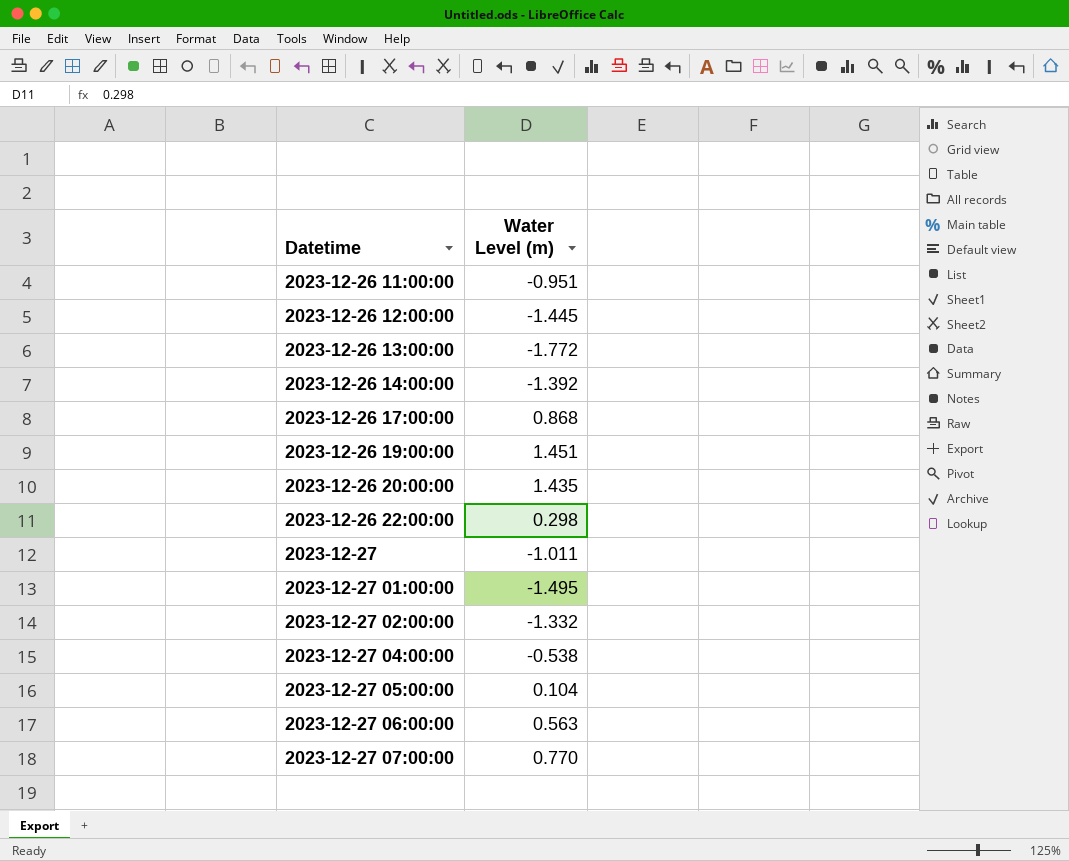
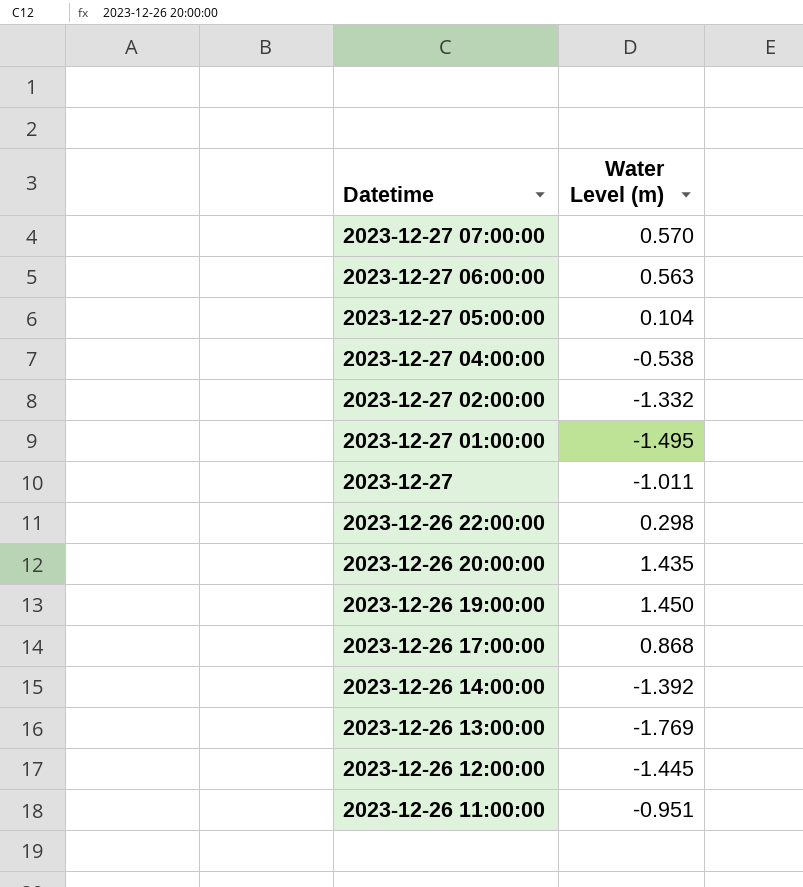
row order: Datetime ascending -> Datetime descending
2023-12-27 07:00:00 | Water Level (m): 0.770 -> 0.570
2023-12-26 19:00:00 | Water Level (m): 1.451 -> 1.450
2023-12-26 13:00:00 | Water Level (m): -1.772 -> -1.769

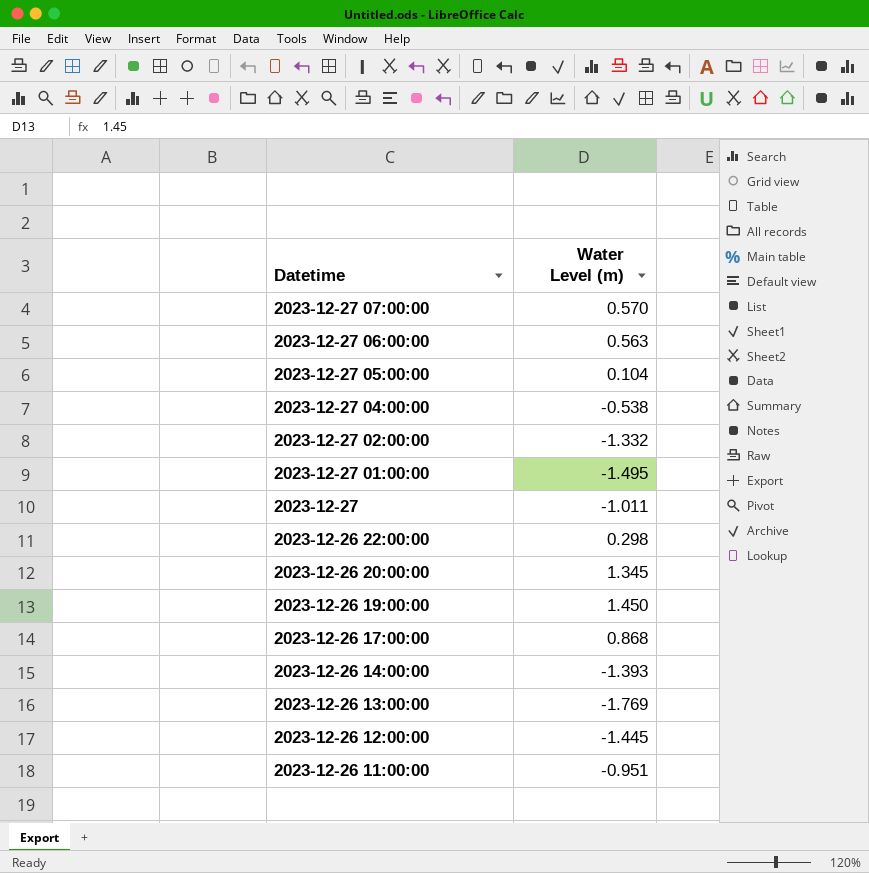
2023-12-26 20:00:00 | Water Level (m): 1.435 -> 1.345
2023-12-26 14:00:00 | Water Level (m): -1.392 -> -1.393

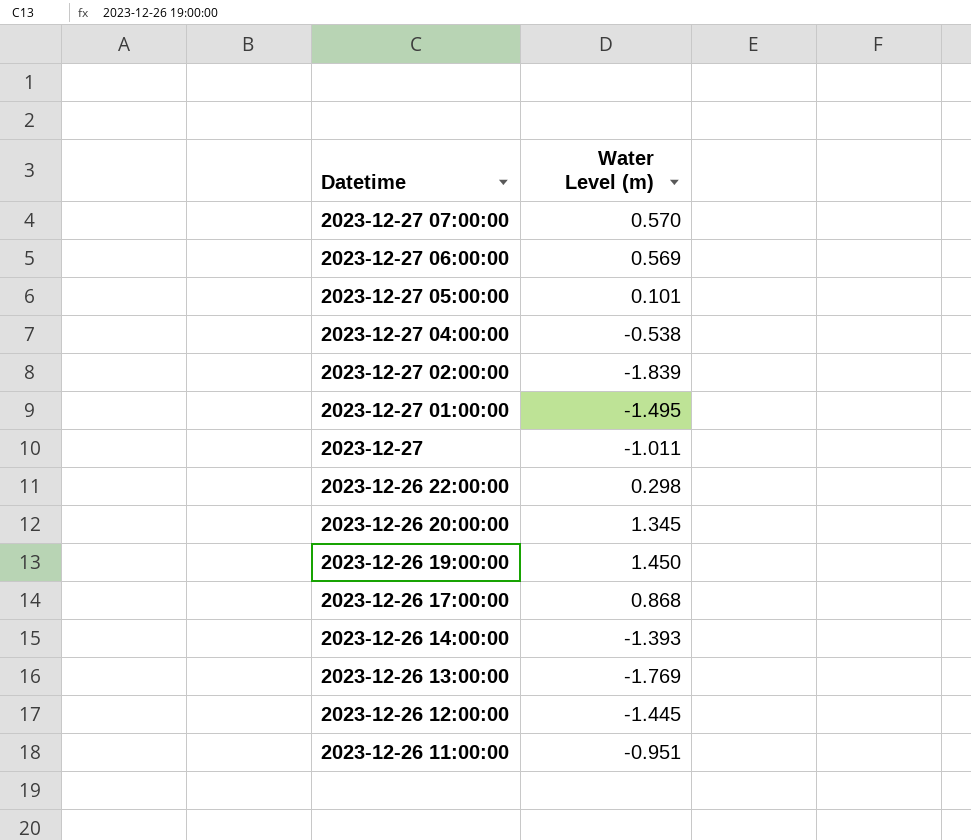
2023-12-27 06:00:00 | Water Level (m): 0.563 -> 0.569
2023-12-27 05:00:00 | Water Level (m): 0.104 -> 0.101
2023-12-27 02:00:00 | Water Level (m): -1.332 -> -1.839

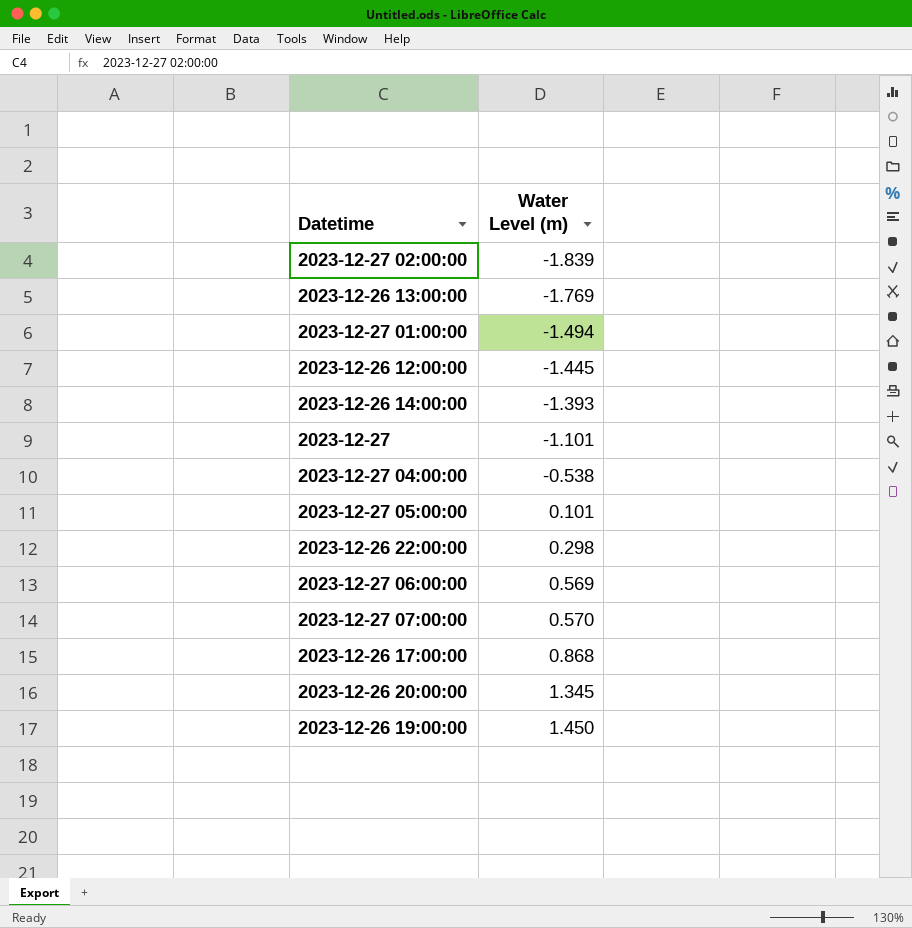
row order: Datetime descending -> Water Level (m) ascending
row 2023-12-26 11:00:00: -0.951 -> none
2023-12-27 01:00:00 | Water Level (m): -1.495 -> -1.494
2023-12-27 | Water Level (m): -1.011 -> -1.101

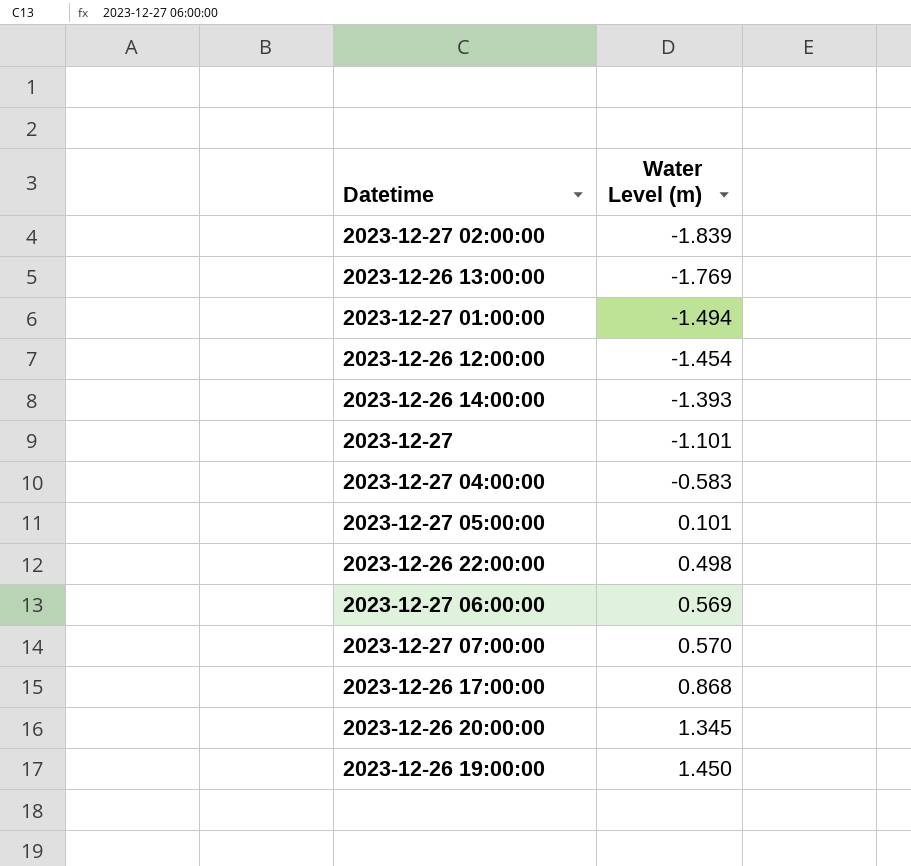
2023-12-26 12:00:00 | Water Level (m): -1.445 -> -1.454
2023-12-27 04:00:00 | Water Level (m): -0.538 -> -0.583
2023-12-26 22:00:00 | Water Level (m): 0.298 -> 0.498

